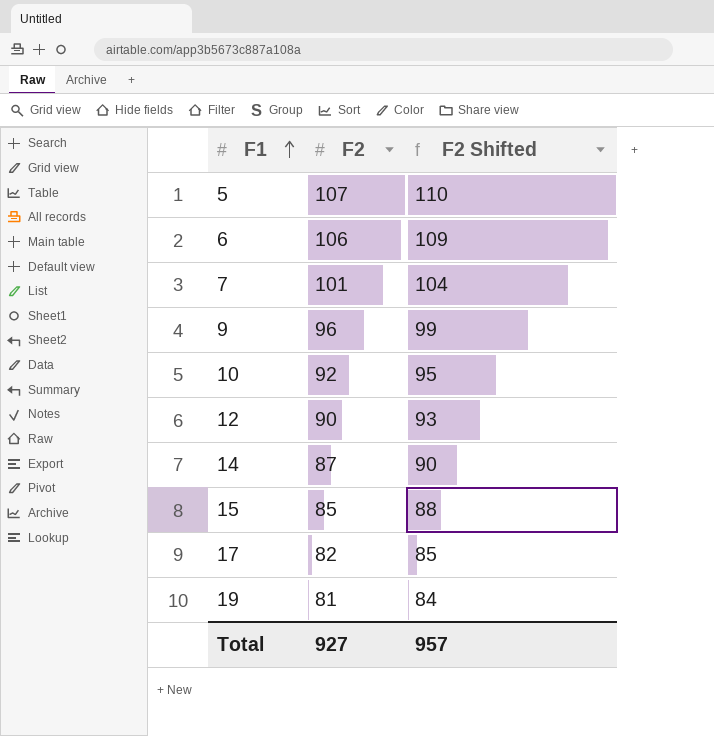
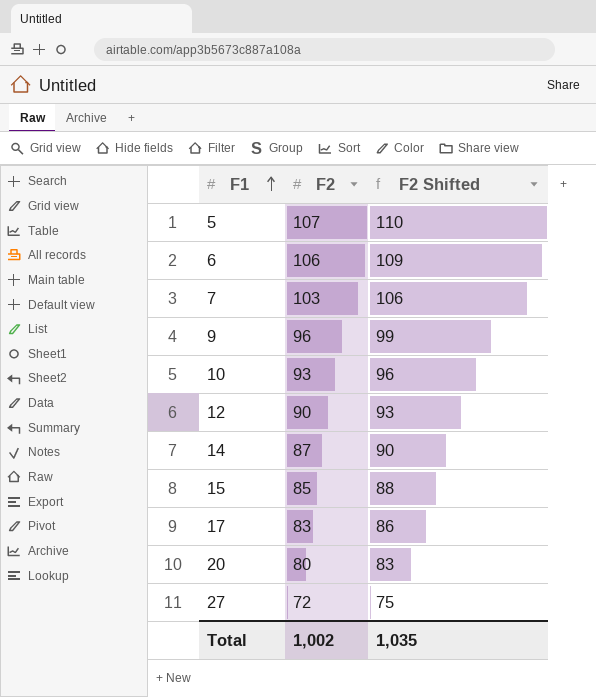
row 19: 81 | 84 -> none
7 | F2: 101 -> 103
7 | F2 Shifted: 104 -> 106
10 | F2: 92 -> 93
10 | F2 Shifted: 95 -> 96
17 | F2: 82 -> 83
17 | F2 Shifted: 85 -> 86
row 20: none -> 80 | 83
row 27: none -> 72 | 75
Total | F2: 927 -> 1,002
Total | F2 Shifted: 957 -> 1,035

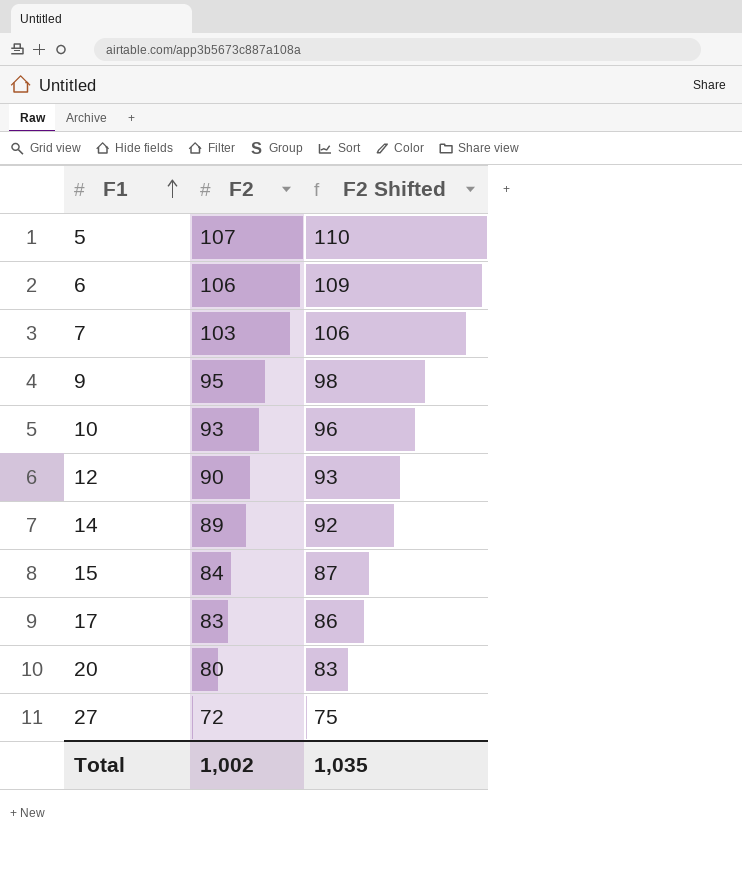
9 | F2: 96 -> 95
9 | F2 Shifted: 99 -> 98
14 | F2: 87 -> 89
14 | F2 Shifted: 90 -> 92
15 | F2: 85 -> 84
15 | F2 Shifted: 88 -> 87

